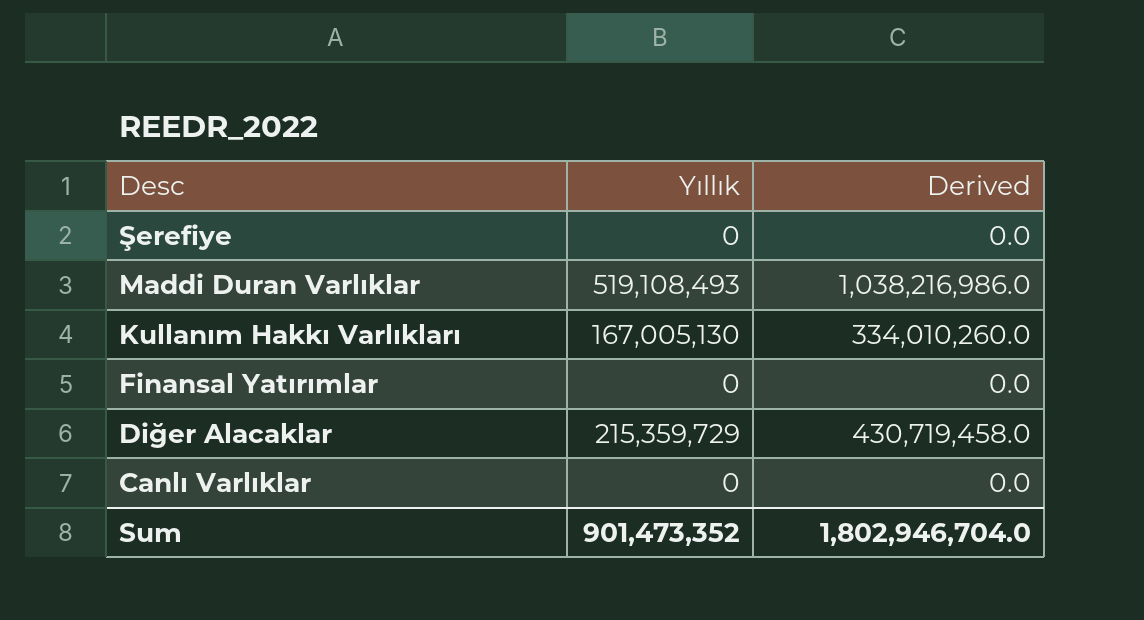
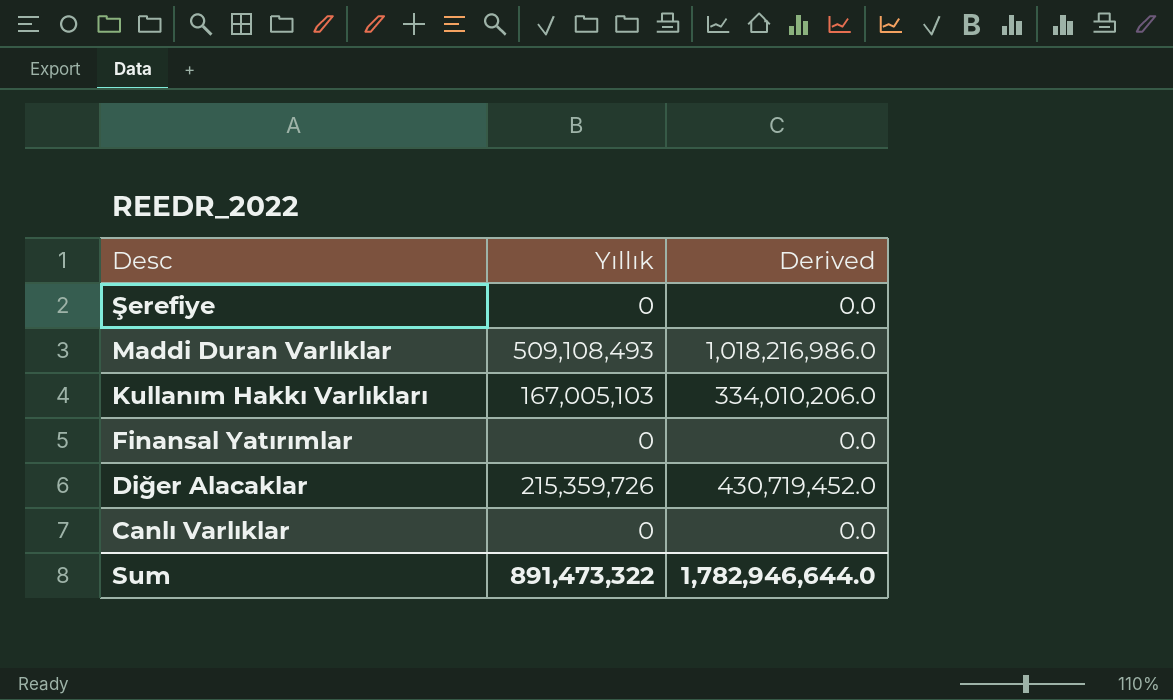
Maddi Duran Varlıklar | Yıllık: 519,108,493 -> 509,108,493
Maddi Duran Varlıklar | Derived: 1,038,216,986.0 -> 1,018,216,986.0
Kullanım Hakkı Varlıkları | Yıllık: 167,005,130 -> 167,005,103
Kullanım Hakkı Varlıkları | Derived: 334,010,260.0 -> 334,010,206.0
Diğer Alacaklar | Yıllık: 215,359,729 -> 215,359,726
Diğer Alacaklar | Derived: 430,719,458.0 -> 430,719,452.0
Sum | Yıllık: 901,473,352 -> 891,473,322
Sum | Derived: 1,802,946,704.0 -> 1,782,946,644.0

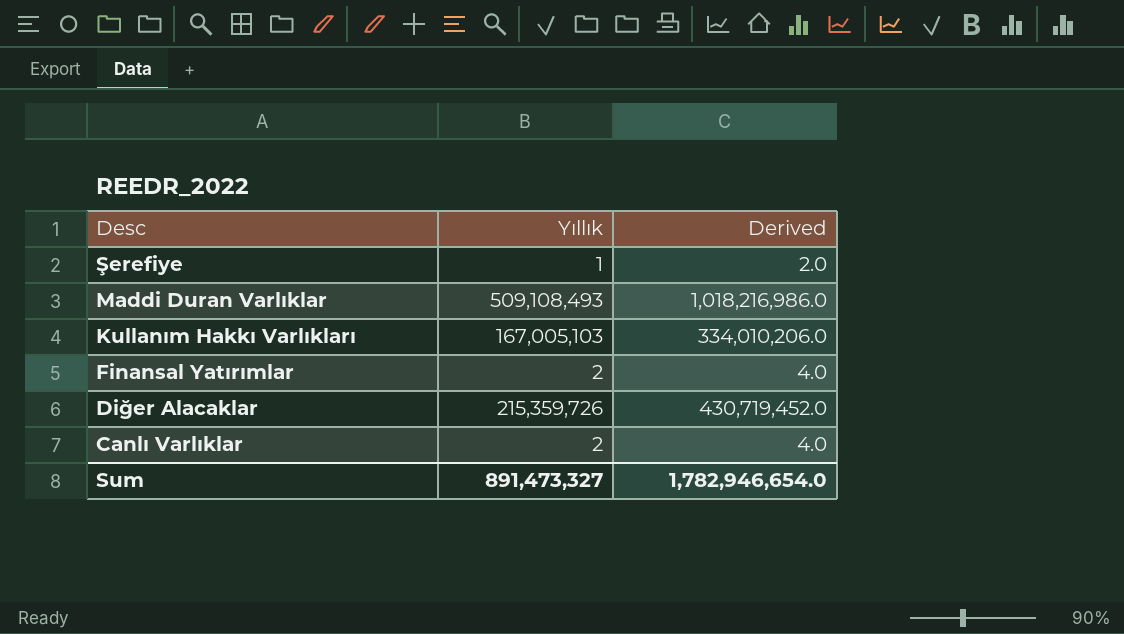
Şerefiye | Yıllık: 0 -> 1
Şerefiye | Derived: 0.0 -> 2.0
Finansal Yatırımlar | Yıllık: 0 -> 2
Finansal Yatırımlar | Derived: 0.0 -> 4.0
Canlı Varlıklar | Yıllık: 0 -> 2
Canlı Varlıklar | Derived: 0.0 -> 4.0
Sum | Yıllık: 891,473,322 -> 891,473,327
Sum | Derived: 1,782,946,644.0 -> 1,782,946,654.0

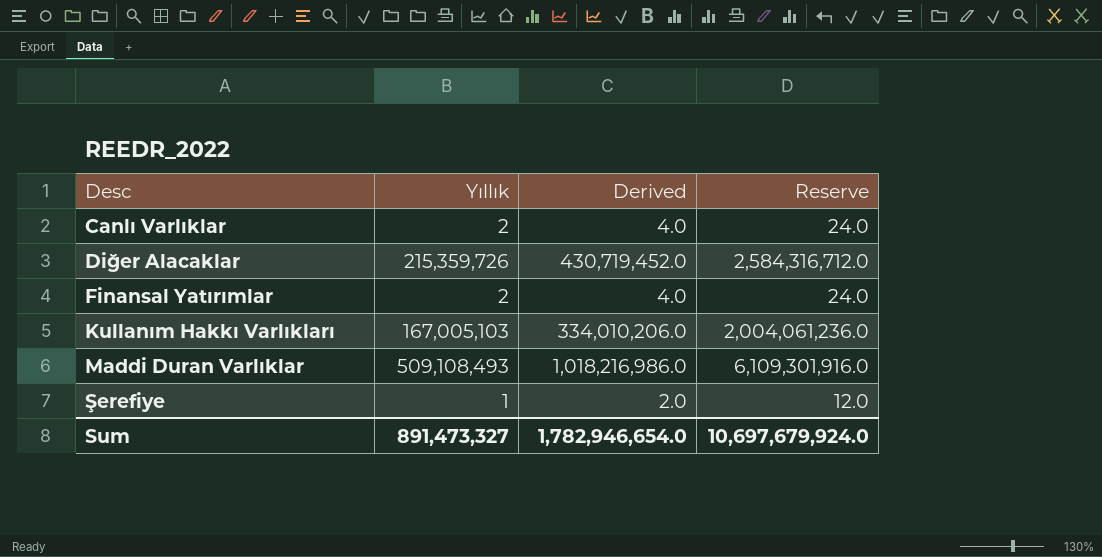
row order: Desc descending -> Desc ascending
column Reserve | formula: none -> [Yıllık] * 12

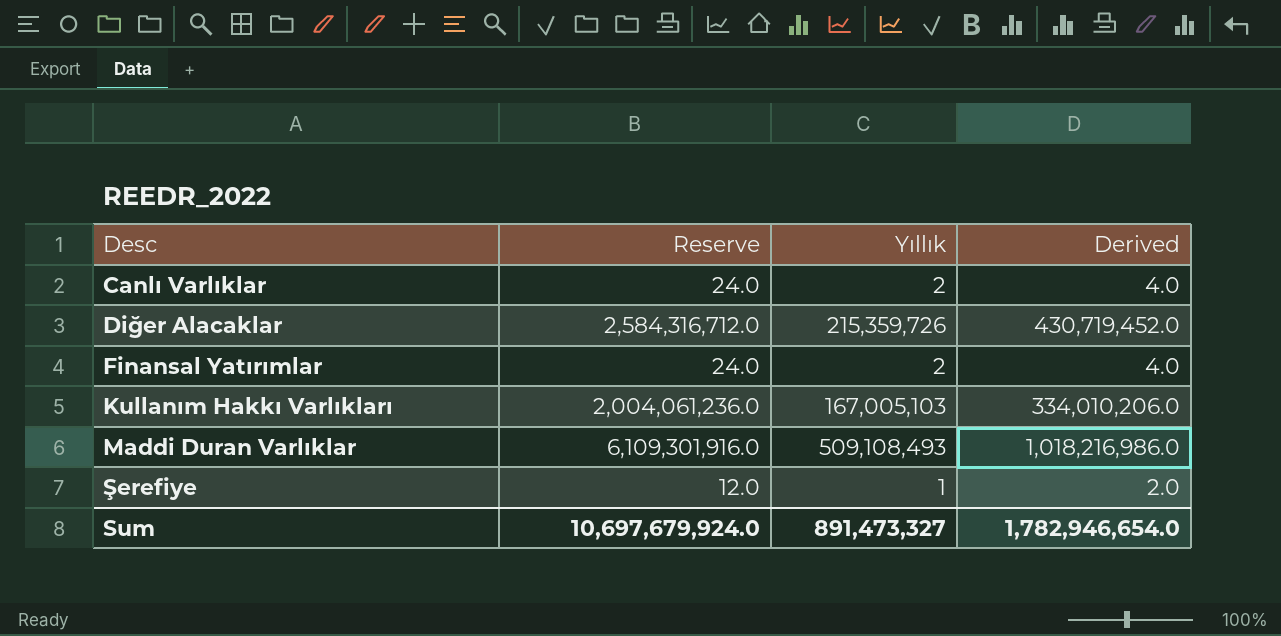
column Reserve | position: 4 -> 2

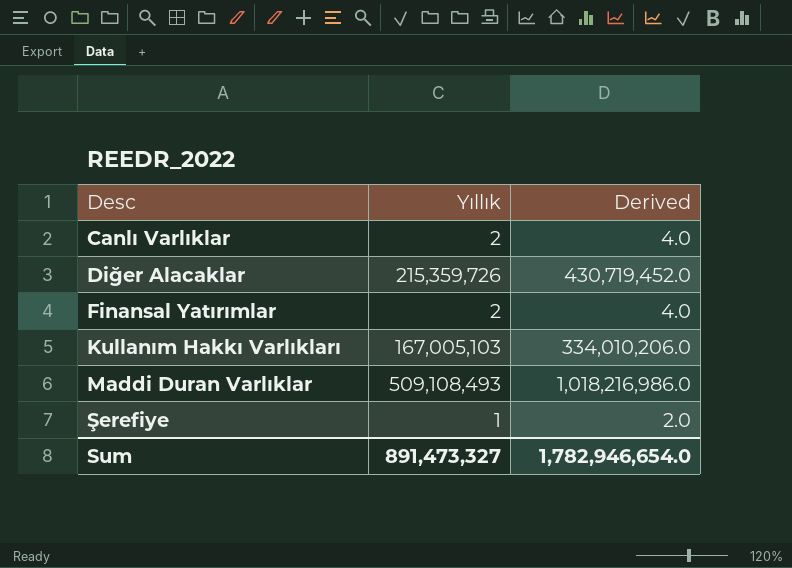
column Reserve | formula: [Yıllık] * 12 -> none

